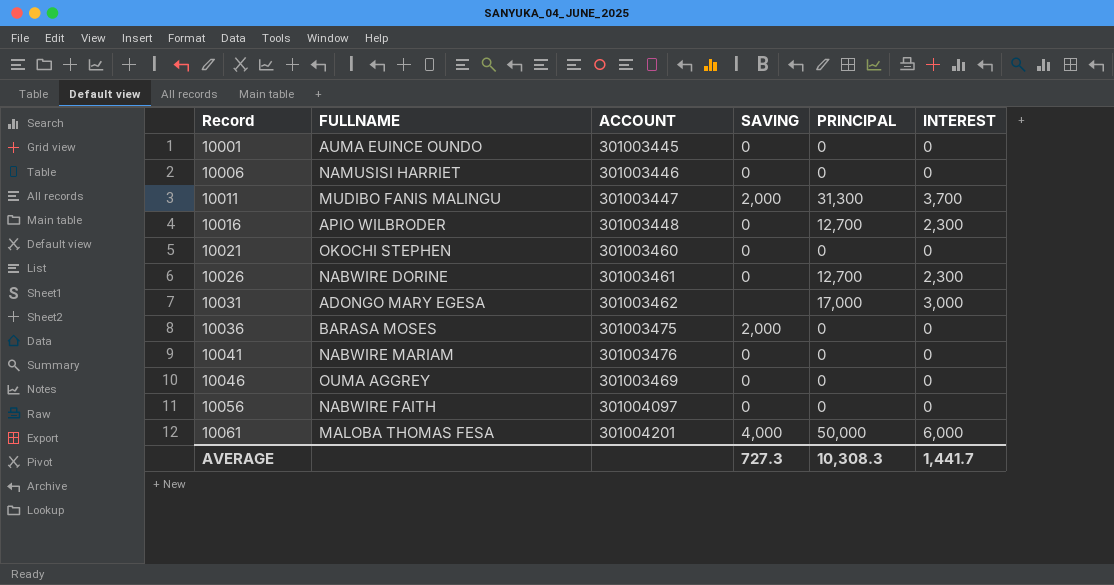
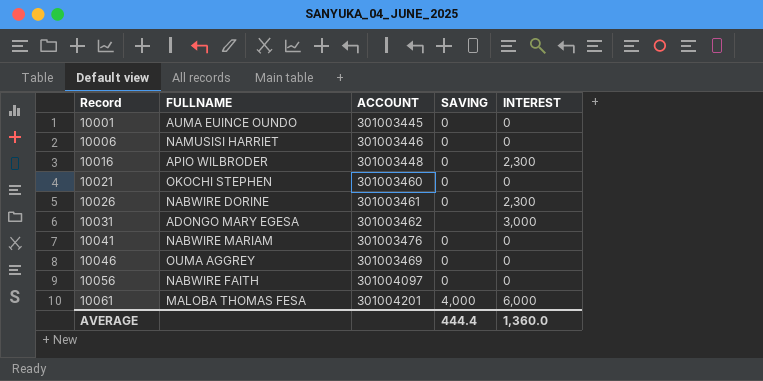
column PRINCIPAL | position: 5 -> none
row 10011: MUDIBO FANIS MALINGU | 301003447 | 2,000 | 31,300 | 3,700 -> none
row 10036: BARASA MOSES | 301003475 | 2,000 | 0 | 0 -> none
AVERAGE | SAVING: 727.3 -> 444.4
AVERAGE | INTEREST: 1,441.7 -> 1,360.0

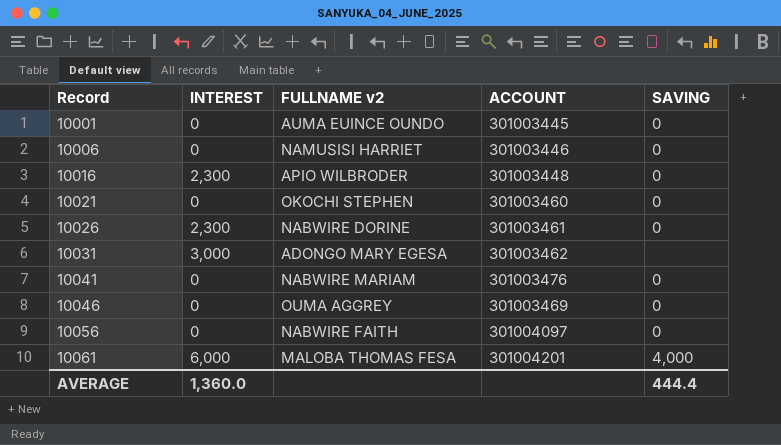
column INTEREST | position: 5 -> 2
column name: FULLNAME -> FULLNAME v2

